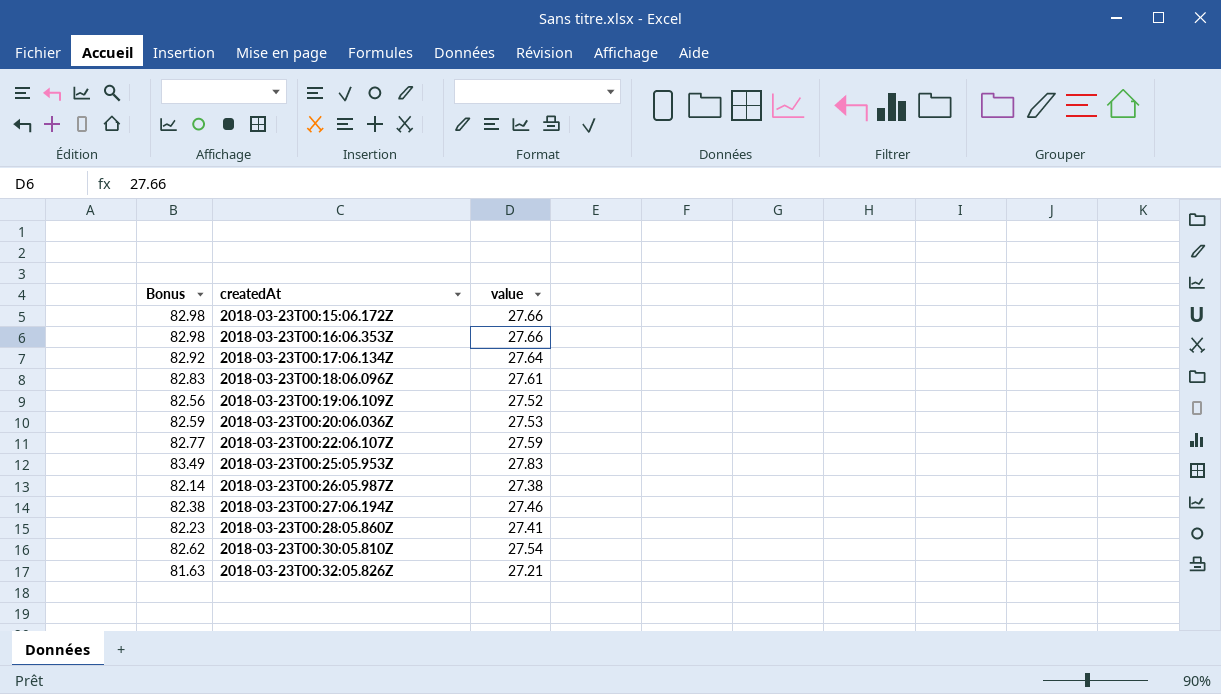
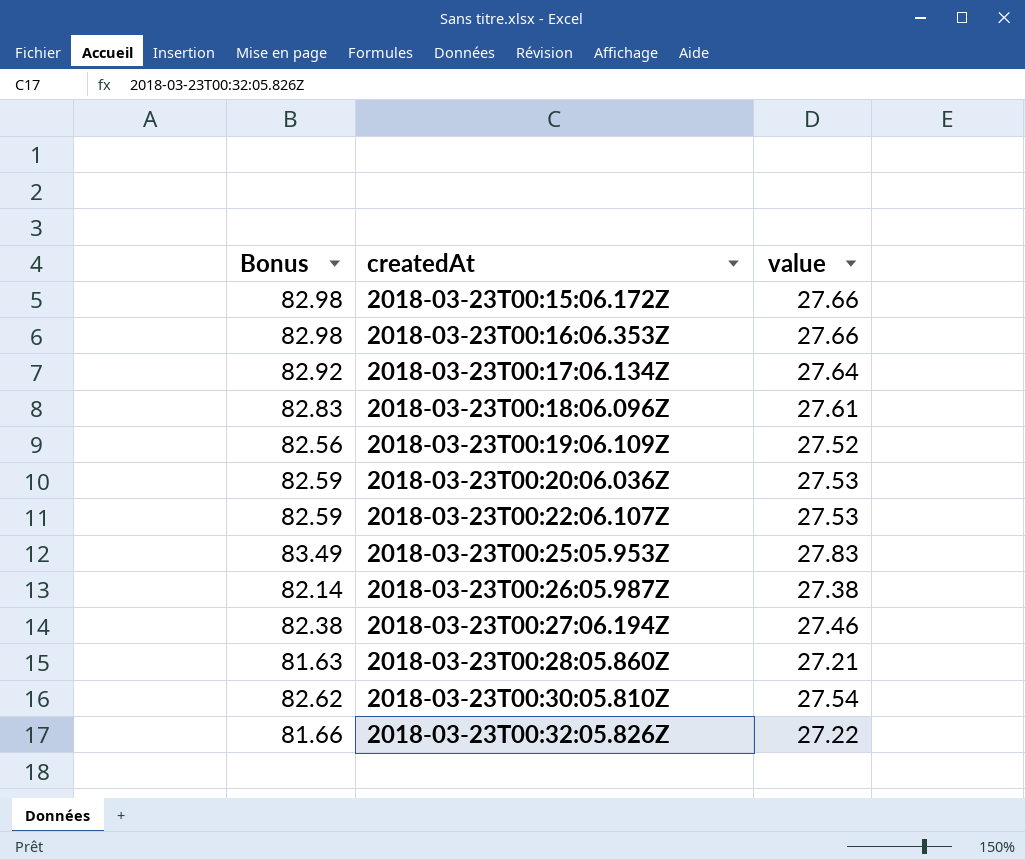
2018-03-23T00:22:06.107Z | Bonus: 82.77 -> 82.59
2018-03-23T00:22:06.107Z | value: 27.59 -> 27.53
2018-03-23T00:28:05.860Z | Bonus: 82.23 -> 81.63
2018-03-23T00:28:05.860Z | value: 27.41 -> 27.21
2018-03-23T00:32:05.826Z | Bonus: 81.63 -> 81.66
2018-03-23T00:32:05.826Z | value: 27.21 -> 27.22

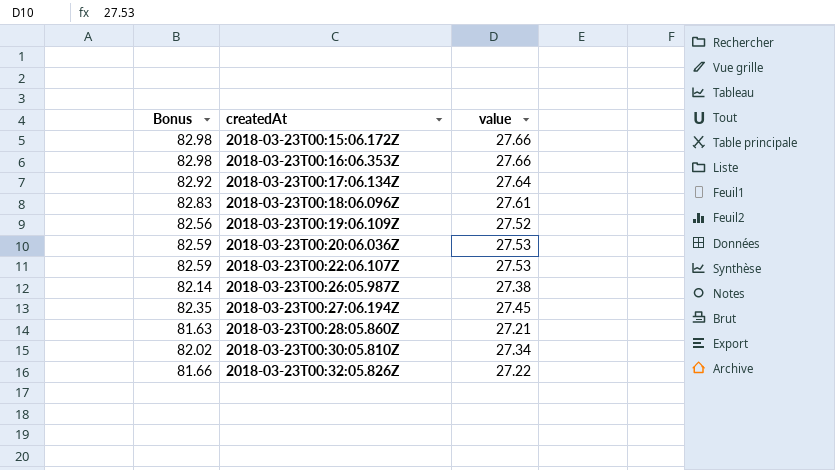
row 2018-03-23T00:25:05.953Z: 83.49 | 27.83 -> none
2018-03-23T00:27:06.194Z | Bonus: 82.38 -> 82.35
2018-03-23T00:27:06.194Z | value: 27.46 -> 27.45
2018-03-23T00:30:05.810Z | Bonus: 82.62 -> 82.02
2018-03-23T00:30:05.810Z | value: 27.54 -> 27.34

